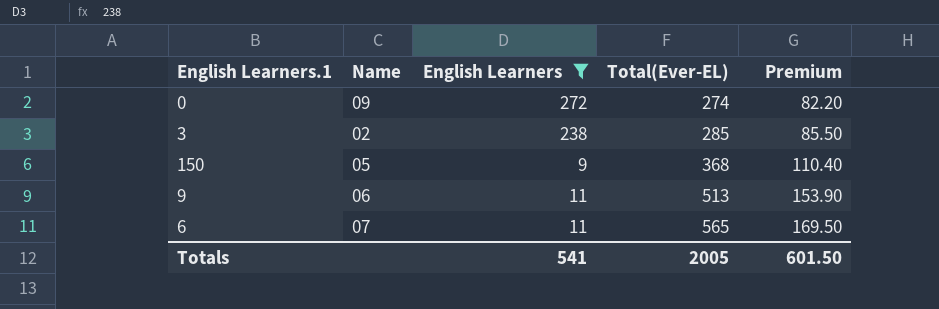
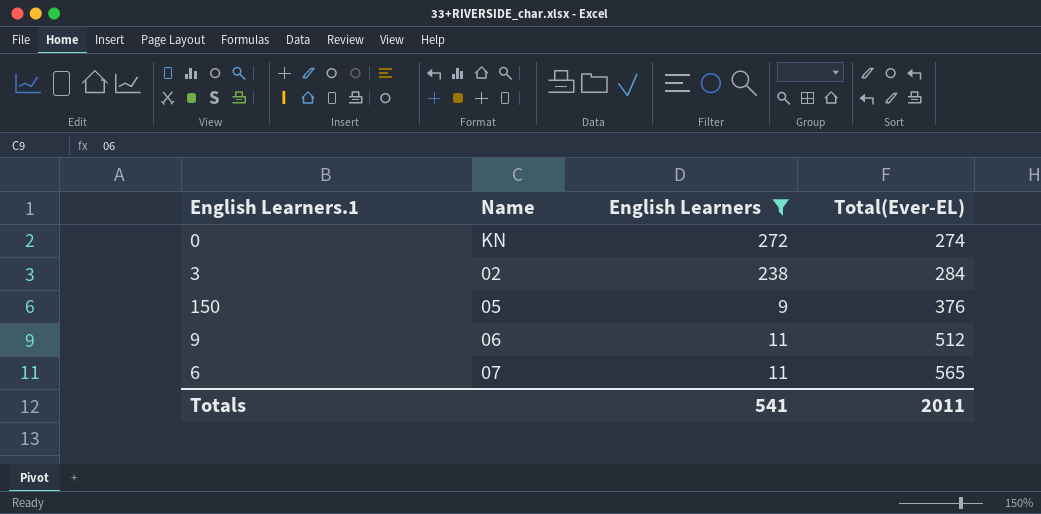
column Premium | formula: [Total(Ever-EL)] * 0.3 -> none
0 | Name: 09 -> KN
3 | Total(Ever-EL): 285 -> 284
150 | Total(Ever-EL): 368 -> 376
9 | Total(Ever-EL): 513 -> 512
Totals | Total(Ever-EL): 2005 -> 2011

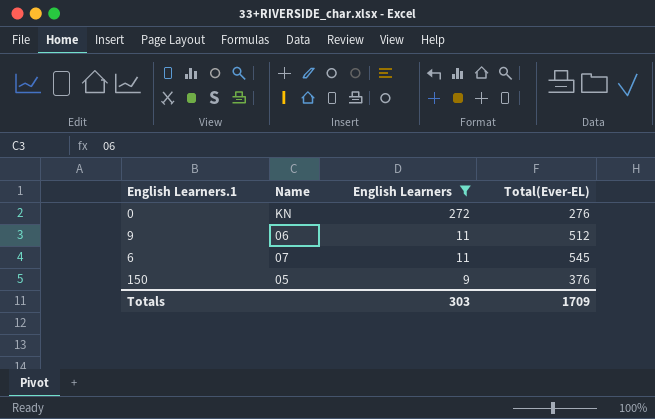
row order: Total(Ever-EL) ascending -> English Learners descending
row 3: 02 | 238 | 284 -> none
0 | Total(Ever-EL): 274 -> 276
6 | Total(Ever-EL): 565 -> 545
Totals | English Learners: 541 -> 303
Totals | Total(Ever-EL): 2011 -> 1709

